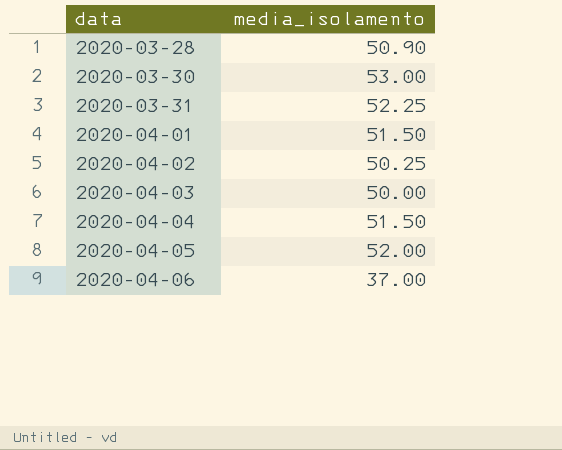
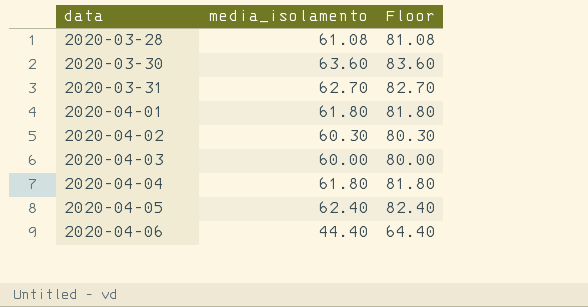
column Floor | formula: none -> [media_isolamento] + 20
2020-03-28 | media_isolamento: 50.90 -> 61.08
2020-03-30 | media_isolamento: 53.00 -> 63.60
2020-03-31 | media_isolamento: 52.25 -> 62.70
2020-04-01 | media_isolamento: 51.50 -> 61.80
2020-04-02 | media_isolamento: 50.25 -> 60.30
2020-04-03 | media_isolamento: 50.00 -> 60.00
2020-04-04 | media_isolamento: 51.50 -> 61.80
2020-04-05 | media_isolamento: 52.00 -> 62.40
2020-04-06 | media_isolamento: 37.00 -> 44.40

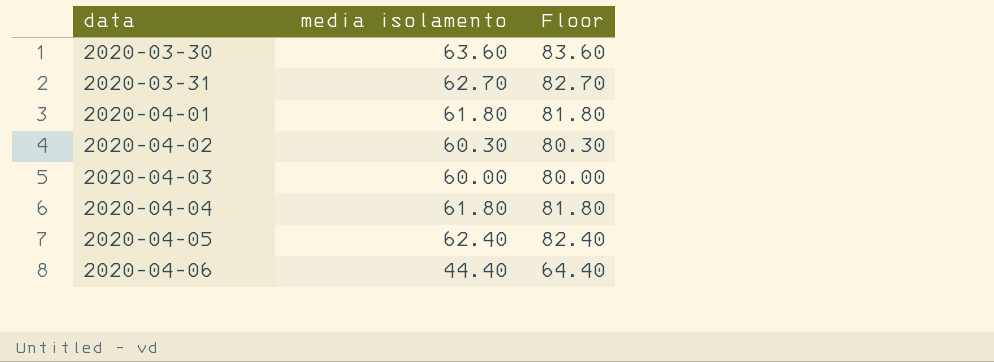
column name: media_isolamento -> media isolamento
row 2020-03-28: 61.08 | 81.08 -> none

